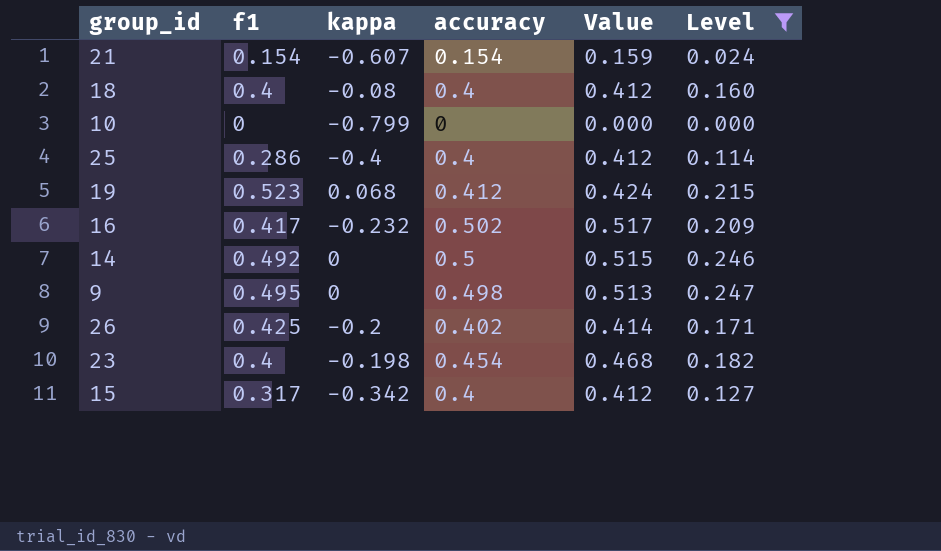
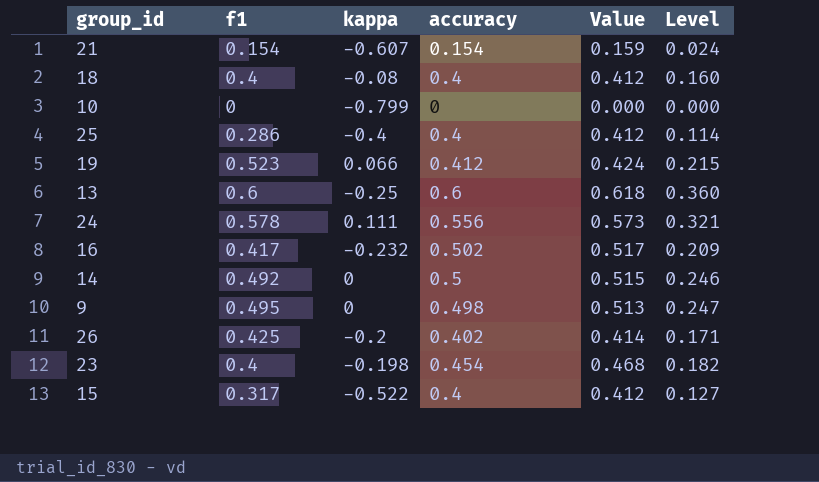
filter: Level <= 0.247 -> none
19 | kappa: 0.068 -> 0.066
15 | kappa: -0.342 -> -0.522

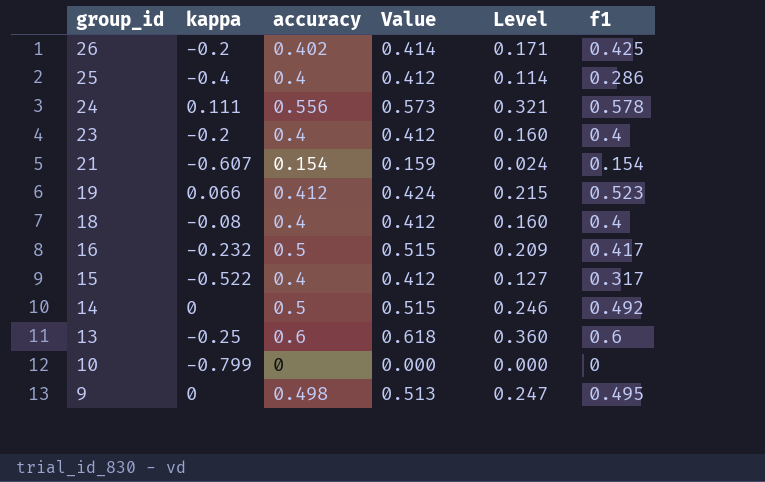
row order: none -> group_id descending
column f1 | position: 2 -> 6
23 | kappa: -0.198 -> -0.2
23 | accuracy: 0.454 -> 0.4
23 | Value: 0.468 -> 0.412
23 | Level: 0.182 -> 0.160
16 | accuracy: 0.502 -> 0.5
16 | Value: 0.517 -> 0.515

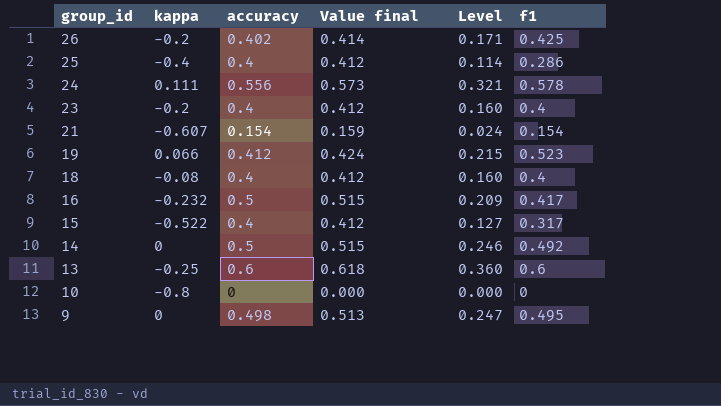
column name: Value -> Value final
10 | kappa: -0.799 -> -0.8

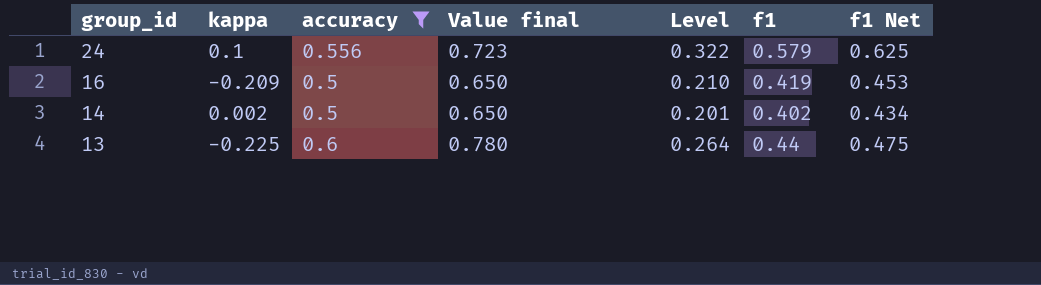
filter: none -> accuracy >= 0.5
column Value final | formula: [accuracy] * 1.03 -> [accuracy] * 1.3
column f1 Net | formula: none -> [f1] * 1.08
24 | kappa: 0.111 -> 0.1
24 | Level: 0.321 -> 0.322
24 | f1: 0.578 -> 0.579
16 | kappa: -0.232 -> -0.209
16 | Level: 0.209 -> 0.210
16 | f1: 0.417 -> 0.419
14 | kappa: 0 -> 0.002
14 | Level: 0.246 -> 0.201
14 | f1: 0.492 -> 0.402
13 | kappa: -0.25 -> -0.225
13 | Level: 0.360 -> 0.264
13 | f1: 0.6 -> 0.44

